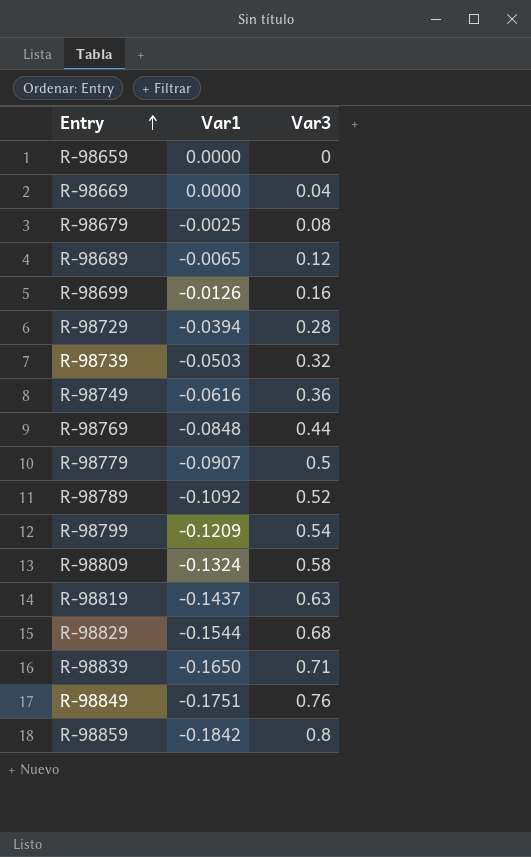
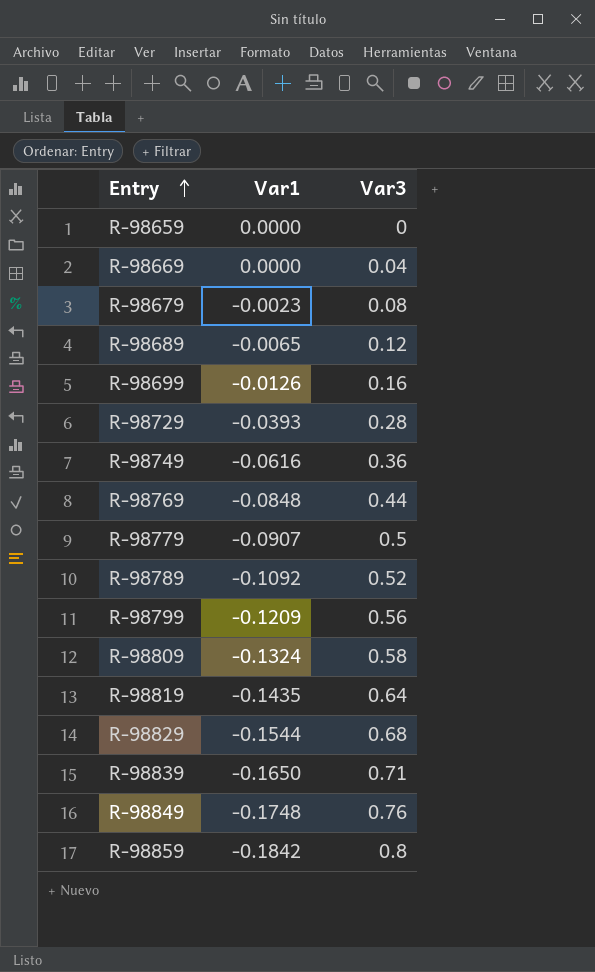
row R-98739: -0.0503 | 0.32 -> none
R-98679 | Var1: -0.0025 -> -0.0023
R-98729 | Var1: -0.0394 -> -0.0393
R-98799 | Var3: 0.54 -> 0.56
R-98819 | Var1: -0.1437 -> -0.1435
R-98819 | Var3: 0.63 -> 0.64
R-98849 | Var1: -0.1751 -> -0.1748

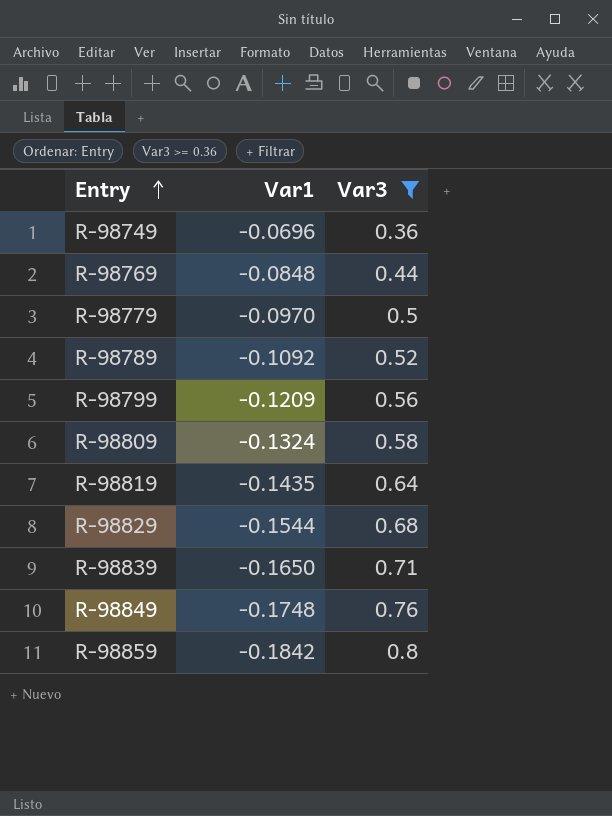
filter: none -> Var3 >= 0.36
R-98749 | Var1: -0.0616 -> -0.0696
R-98779 | Var1: -0.0907 -> -0.0970

